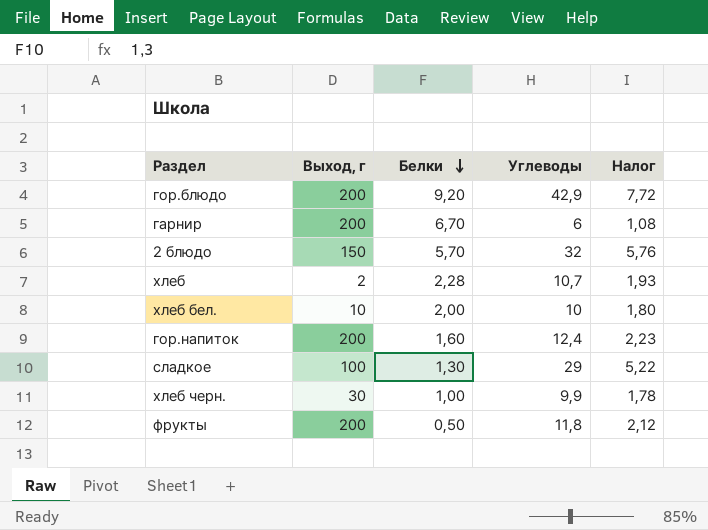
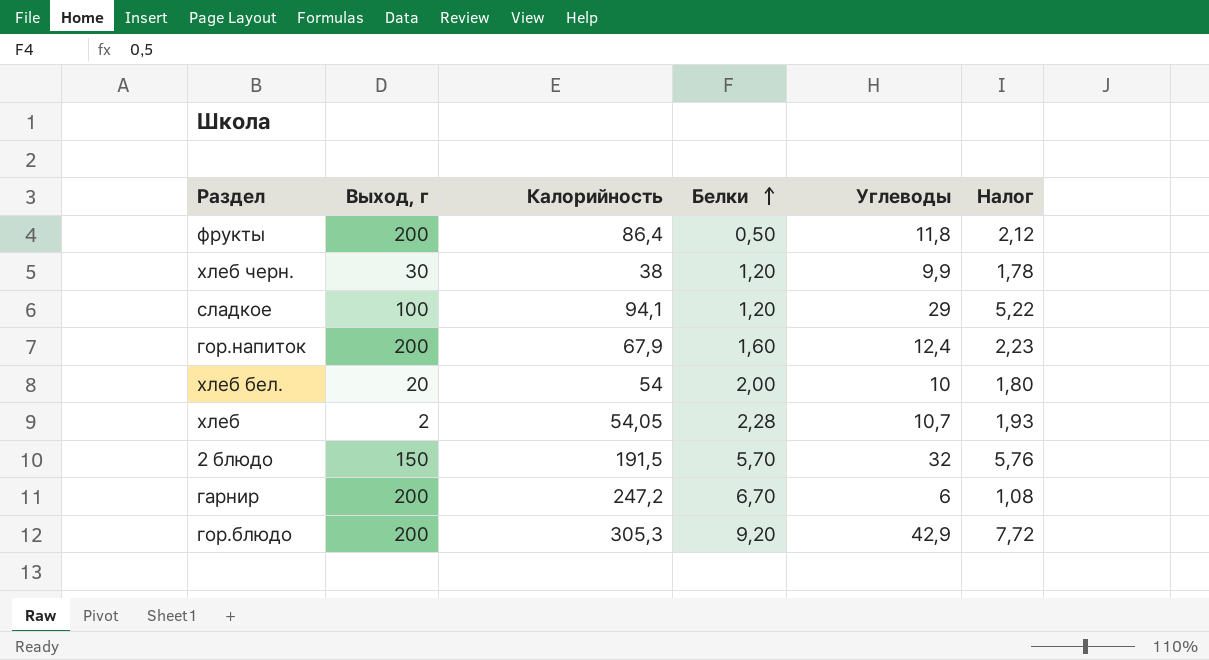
row order: Белки descending -> Белки ascending
column Калорийность | position: none -> 3
хлеб черн. | Белки: 1,00 -> 1,20
сладкое | Белки: 1,30 -> 1,20
хлеб бел. | Выход, г: 10 -> 20

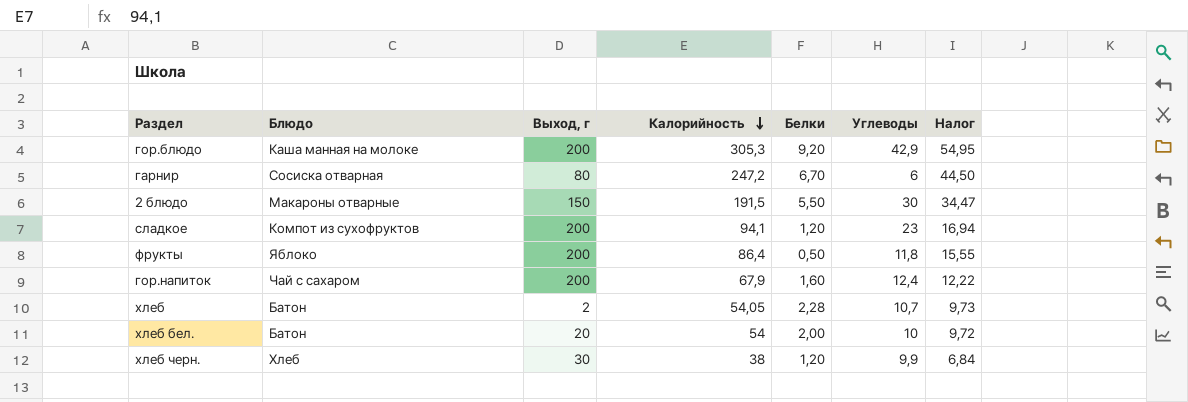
row order: Белки ascending -> Калорийность descending
column Блюдо | position: none -> 2
column Налог | formula: [Углеводы] * 0,18 -> [Калорийность] * 0,18
гарнир | Выход, г: 200 -> 80
2 блюдо | Белки: 5,70 -> 5,50
2 блюдо | Углеводы: 32 -> 30
сладкое | Выход, г: 100 -> 200
сладкое | Углеводы: 29 -> 23

